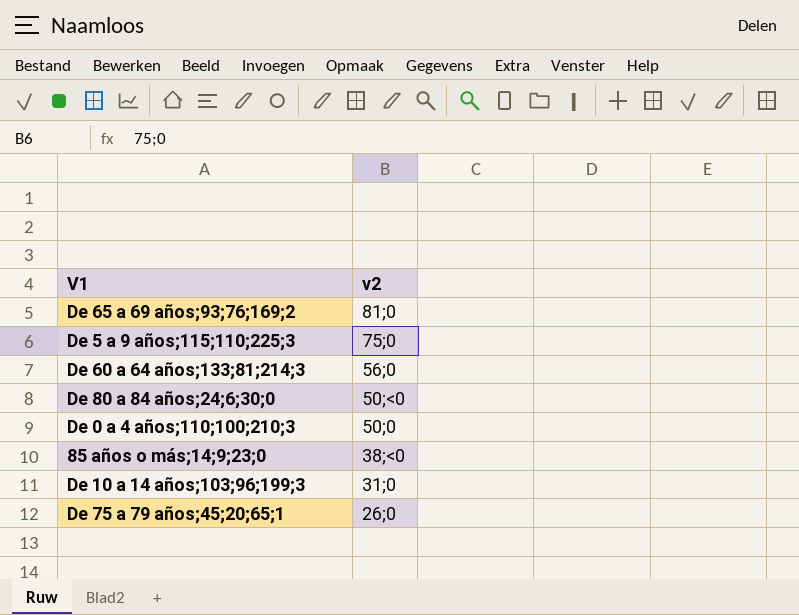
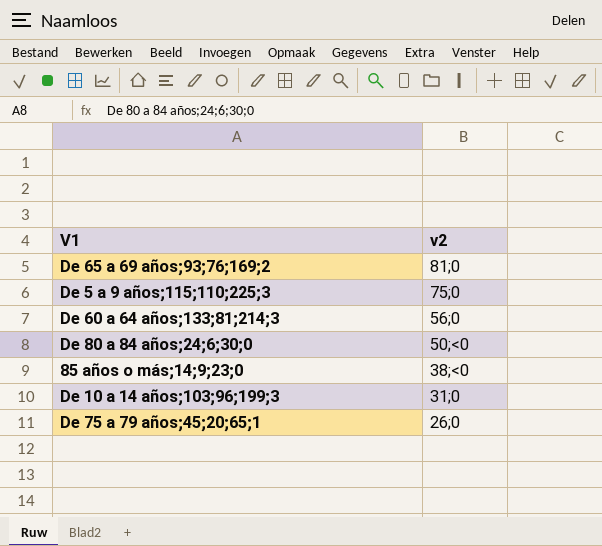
row De 0 a 4 años;110;100;210;3: 50;0 -> none

